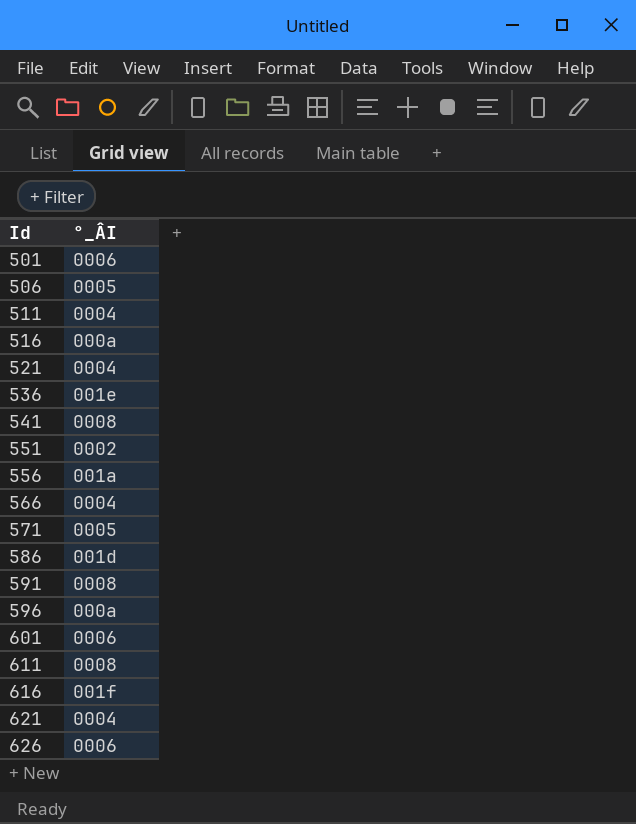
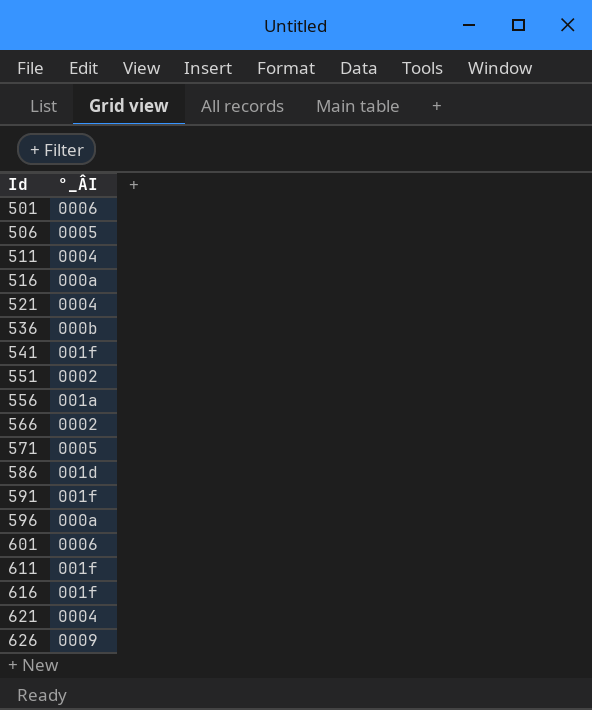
536 | °_ÂI: 001e -> 000b
541 | °_ÂI: 0008 -> 001f
566 | °_ÂI: 0004 -> 0002
591 | °_ÂI: 0008 -> 001f
611 | °_ÂI: 0008 -> 001f
626 | °_ÂI: 0006 -> 0009

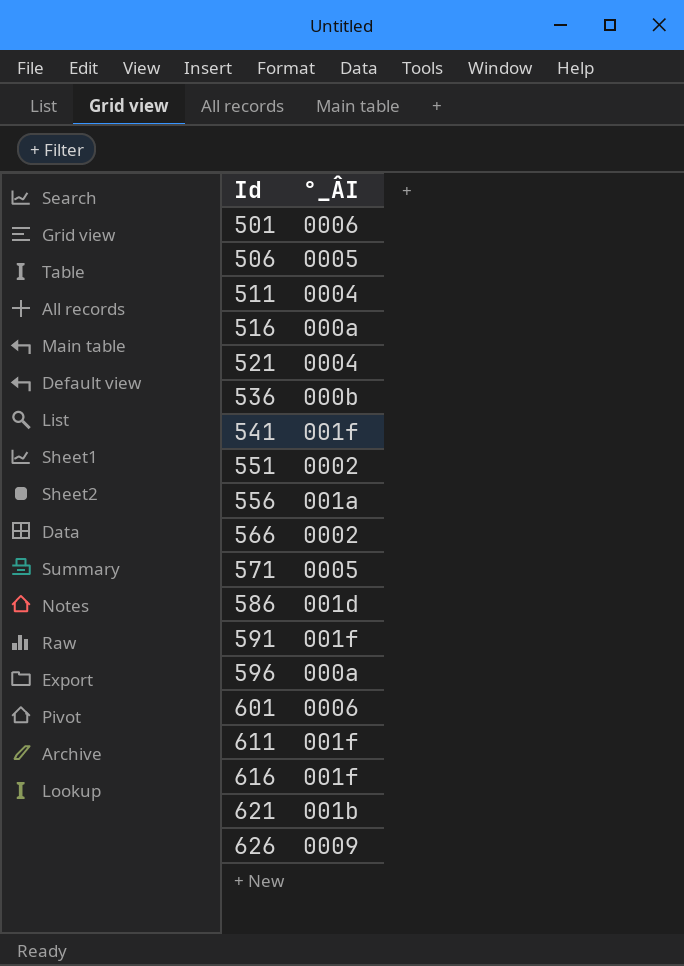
621 | °_ÂI: 0004 -> 001b

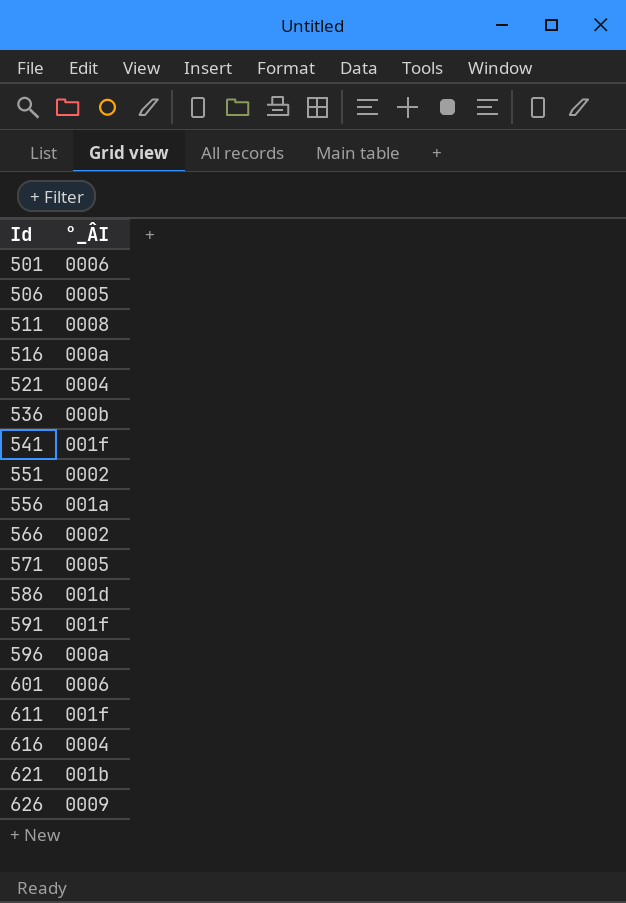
511 | °_ÂI: 0004 -> 0008
616 | °_ÂI: 001f -> 0004

